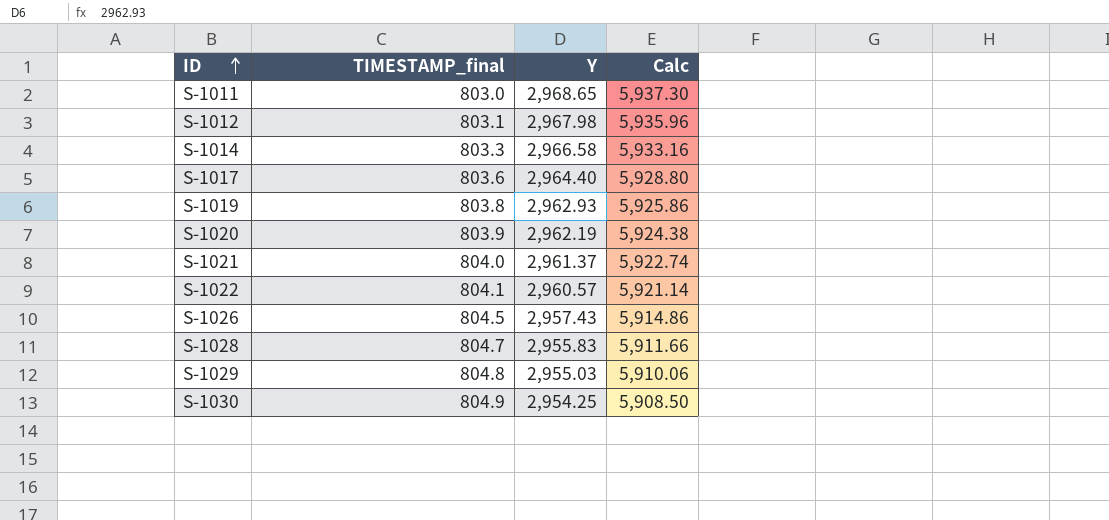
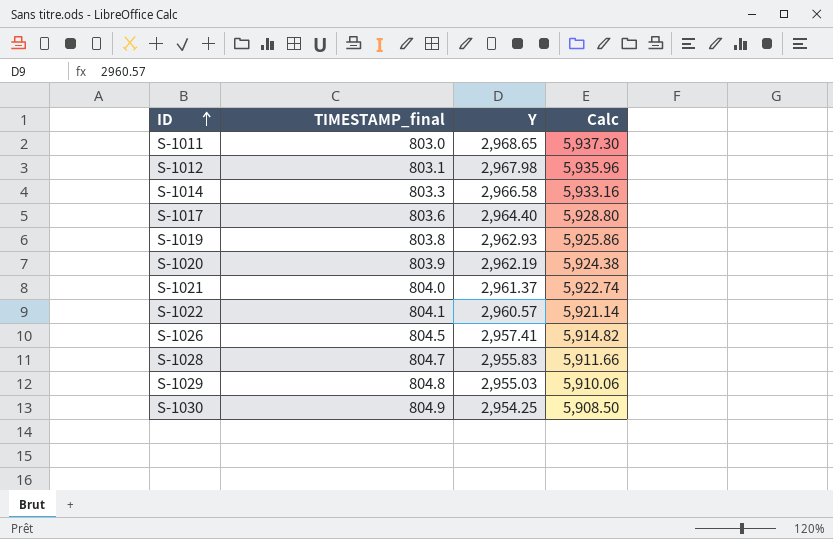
S-1026 | Y: 2,957.43 -> 2,957.41
S-1026 | Calc: 5,914.86 -> 5,914.82

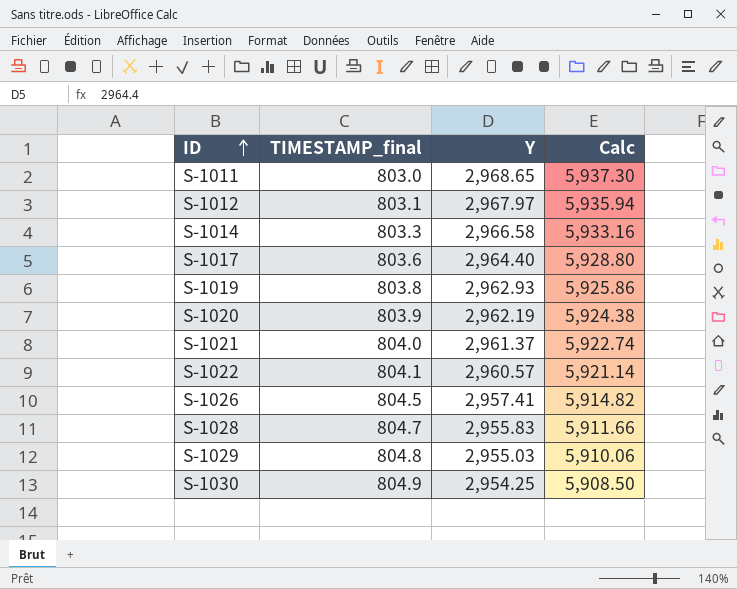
S-1012 | Y: 2,967.98 -> 2,967.97
S-1012 | Calc: 5,935.96 -> 5,935.94

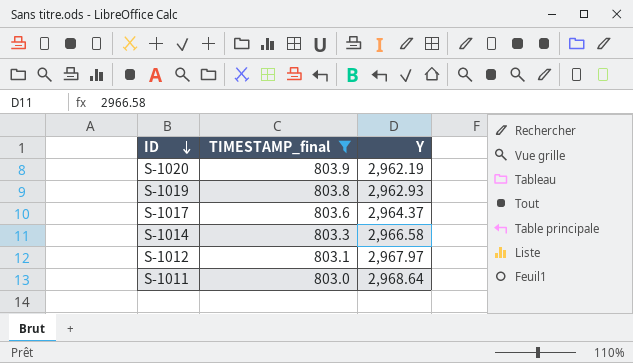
filter: none -> TIMESTAMP_final <= 803.9
row order: ID ascending -> ID descending
column Calc | formula: [Y] * 2 -> none
S-1017 | Y: 2,964.40 -> 2,964.37
S-1011 | Y: 2,968.65 -> 2,968.64

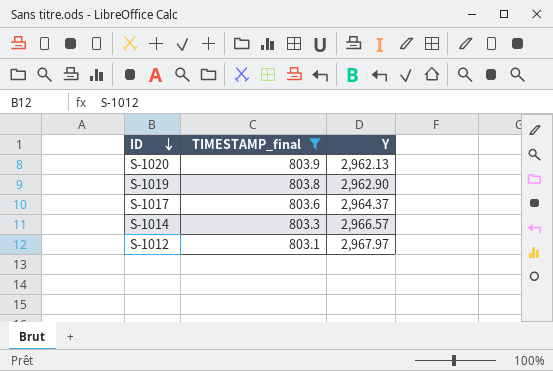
row S-1011: 803.0 | 2,968.64 -> none
S-1020 | Y: 2,962.19 -> 2,962.13
S-1019 | Y: 2,962.93 -> 2,962.90
S-1014 | Y: 2,966.58 -> 2,966.57

